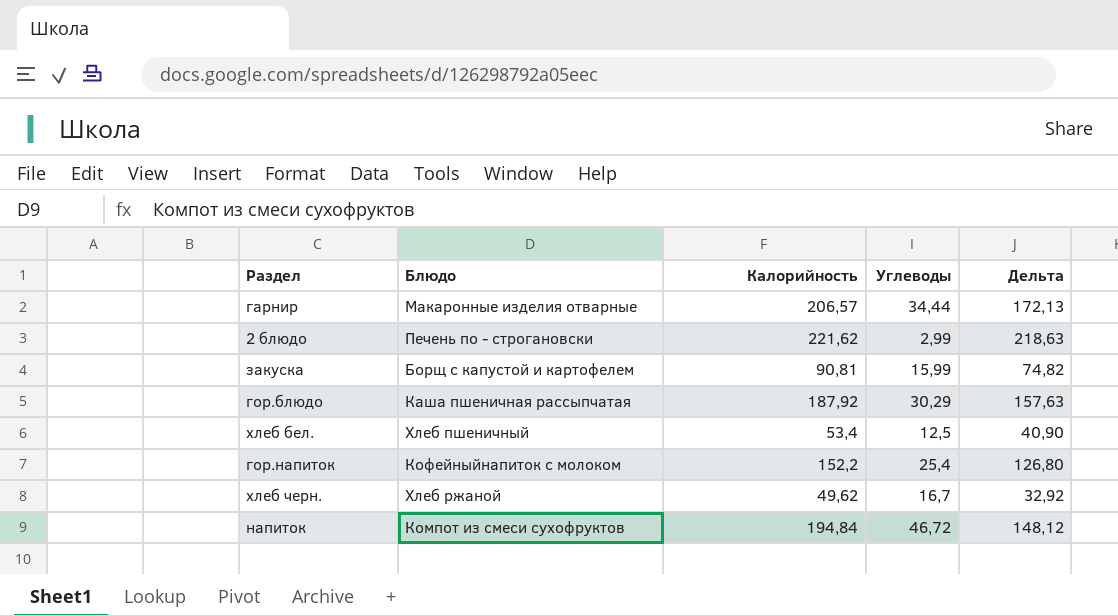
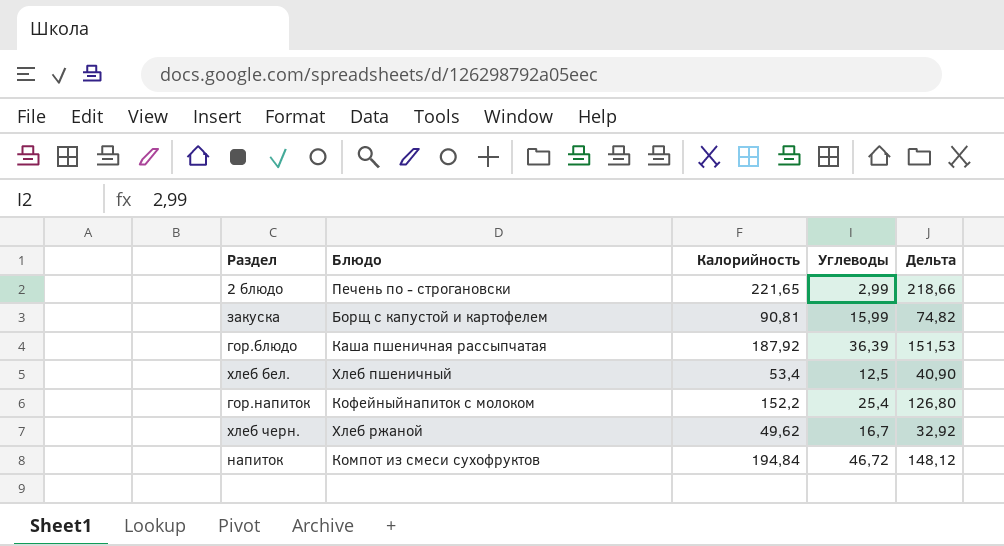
row гарнир: Макаронные изделия отварные | 206,57 | 34,44 | 172,13 -> none
2 блюдо | Калорийность: 221,62 -> 221,65
2 блюдо | Дельта: 218,63 -> 218,66
гор.блюдо | Углеводы: 30,29 -> 36,39
гор.блюдо | Дельта: 157,63 -> 151,53

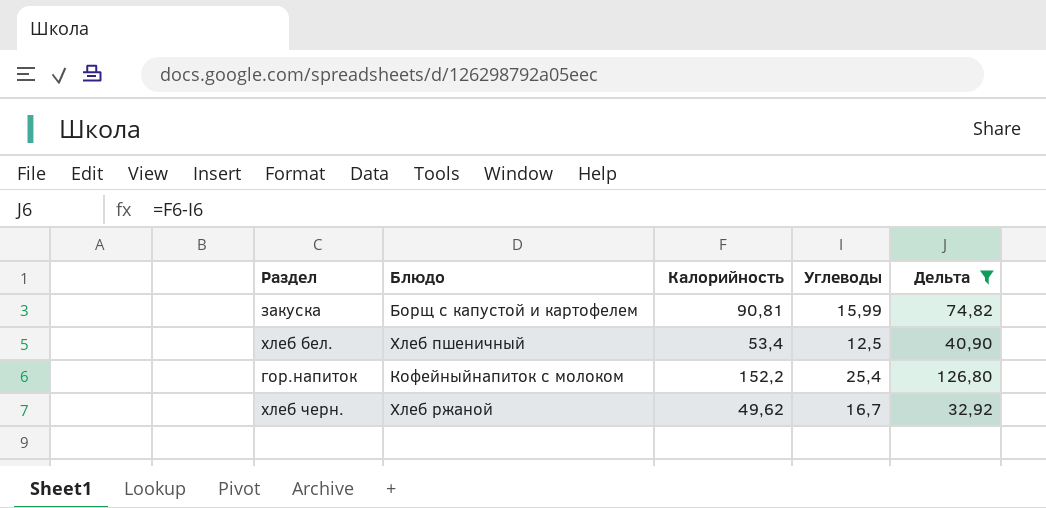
filter: none -> Дельта <= 126,80

